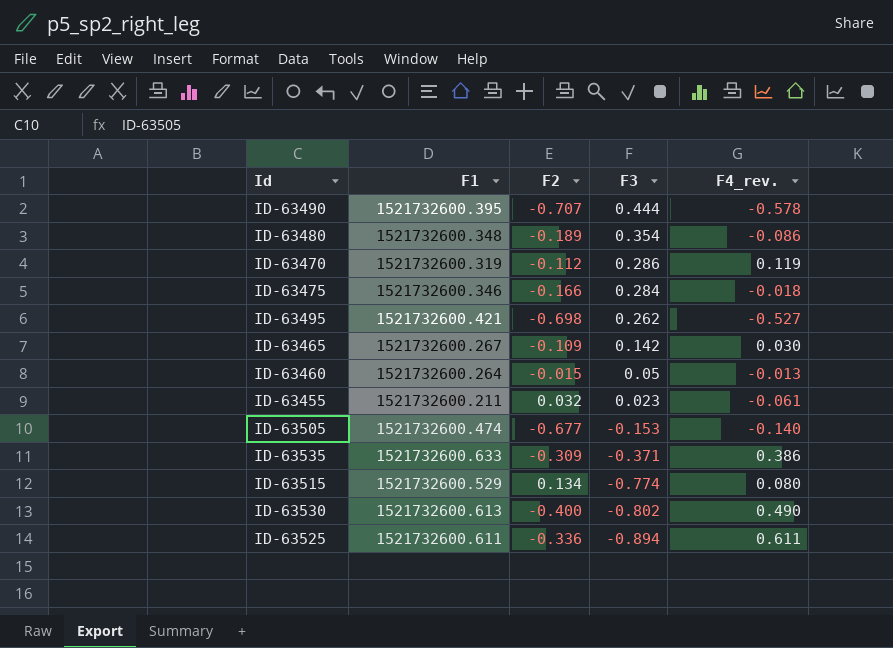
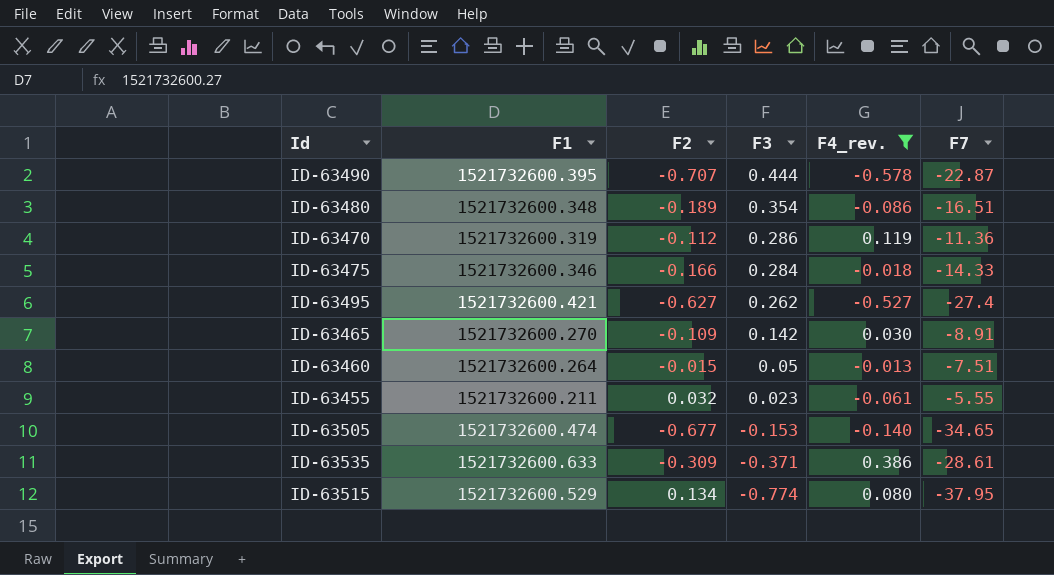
filter: none -> F4_rev. <= 0.386
column F7 | position: none -> 6
ID-63495 | F2: -0.698 -> -0.627
ID-63465 | F1: 1521732600.267 -> 1521732600.270

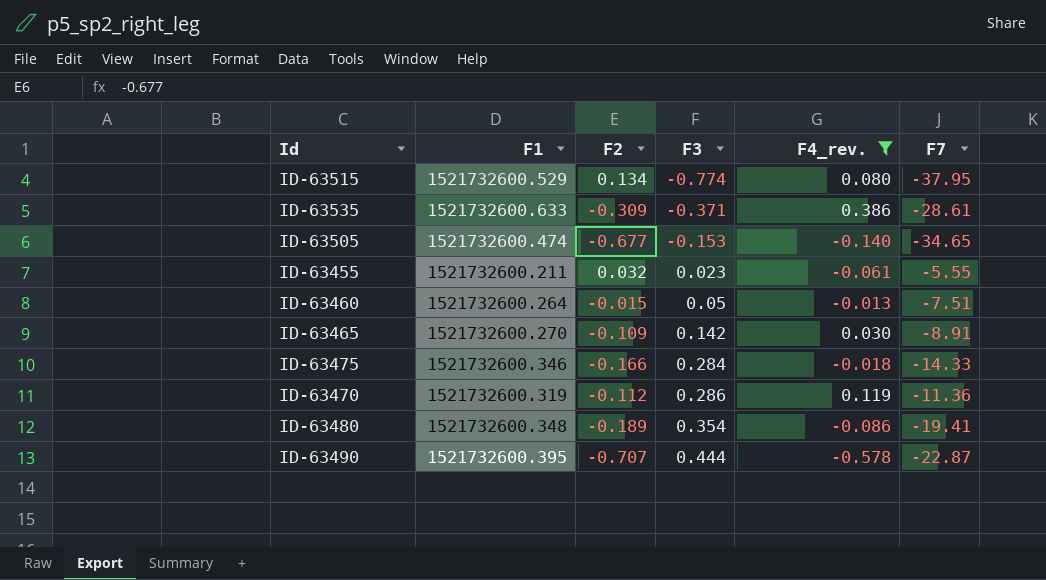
row order: F3 descending -> F3 ascending
row ID-63495: 1521732600.421 | -0.627 | 0.262 | -0.527 | -27.4 -> none
ID-63480 | F7: -16.51 -> -19.41

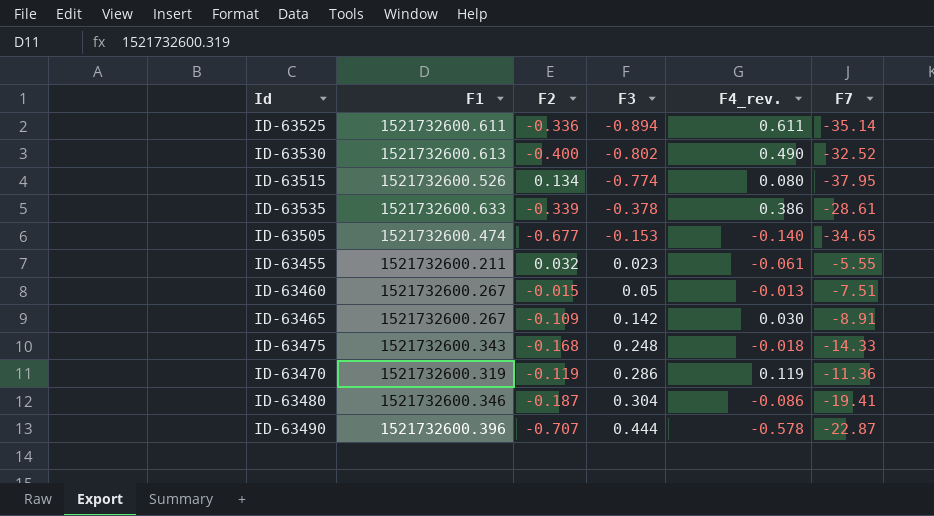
filter: F4_rev. <= 0.386 -> none
ID-63515 | F1: 1521732600.529 -> 1521732600.526
ID-63535 | F2: -0.309 -> -0.339
ID-63535 | F3: -0.371 -> -0.378
ID-63460 | F1: 1521732600.264 -> 1521732600.267
ID-63465 | F1: 1521732600.270 -> 1521732600.267
ID-63475 | F1: 1521732600.346 -> 1521732600.343
ID-63475 | F2: -0.166 -> -0.168
ID-63475 | F3: 0.284 -> 0.248
ID-63470 | F2: -0.112 -> -0.119
ID-63480 | F1: 1521732600.348 -> 1521732600.346
ID-63480 | F2: -0.189 -> -0.187
ID-63480 | F3: 0.354 -> 0.304
ID-63490 | F1: 1521732600.395 -> 1521732600.396

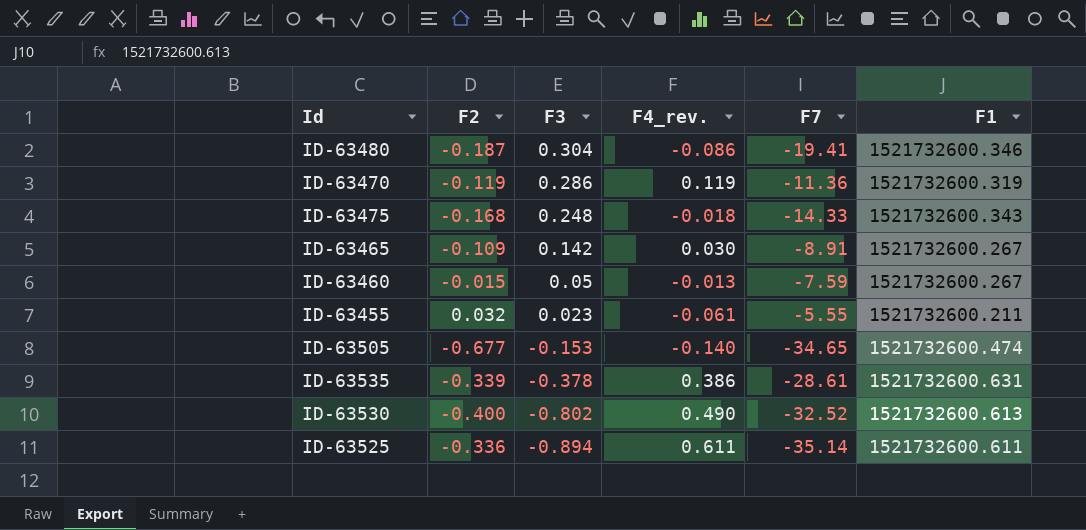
row order: F3 ascending -> F3 descending
column F1 | position: 2 -> 6
row ID-63515: 1521732600.526 | 0.134 | -0.774 | 0.080 | -37.95 -> none
row ID-63490: 1521732600.396 | -0.707 | 0.444 | -0.578 | -22.87 -> none
ID-63460 | F7: -7.51 -> -7.59
ID-63535 | F1: 1521732600.633 -> 1521732600.631

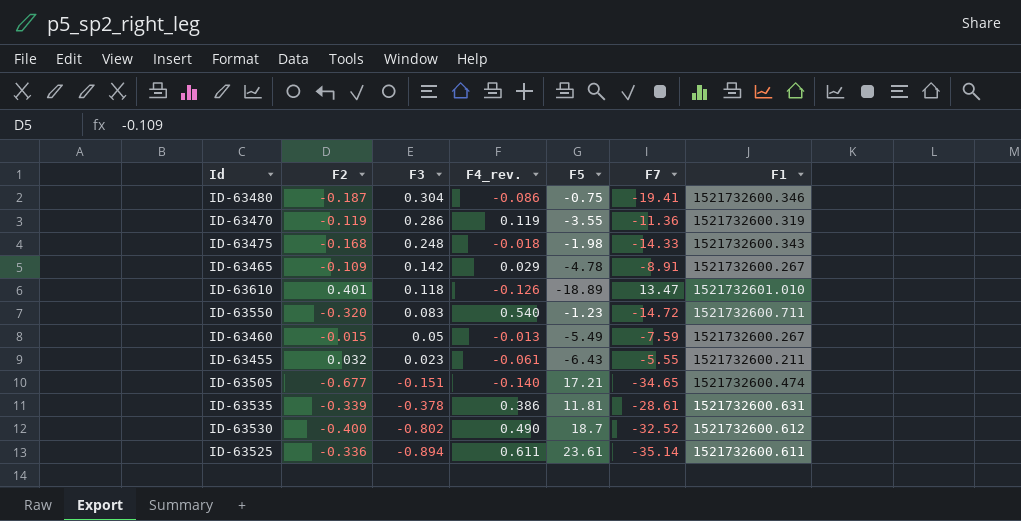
column F5 | position: none -> 5
ID-63465 | F4_rev.: 0.030 -> 0.029
row ID-63610: none -> 0.401 | 0.118 | -0.126 | -18.89 | 13.47 | 1521732601.010
row ID-63550: none -> -0.320 | 0.083 | 0.540 | -1.23 | -14.72 | 1521732600.711
ID-63505 | F3: -0.153 -> -0.151
ID-63530 | F1: 1521732600.613 -> 1521732600.612

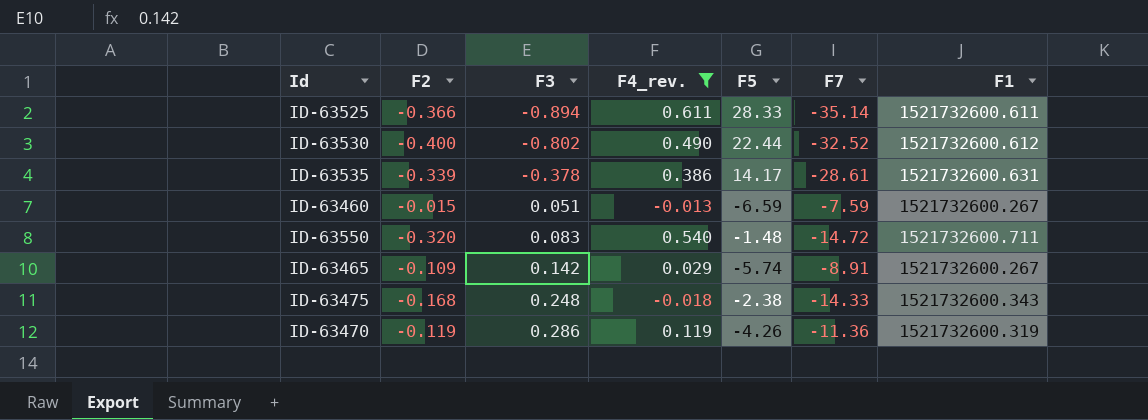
filter: none -> F4_rev. >= -0.018
row order: F3 descending -> F3 ascending
ID-63525 | F2: -0.336 -> -0.366
ID-63525 | F5: 23.61 -> 28.33
ID-63530 | F5: 18.7 -> 22.44
ID-63535 | F5: 11.81 -> 14.17
ID-63460 | F3: 0.05 -> 0.051
ID-63460 | F5: -5.49 -> -6.59
ID-63550 | F5: -1.23 -> -1.48
ID-63465 | F5: -4.78 -> -5.74
ID-63475 | F5: -1.98 -> -2.38
ID-63470 | F5: -3.55 -> -4.26

